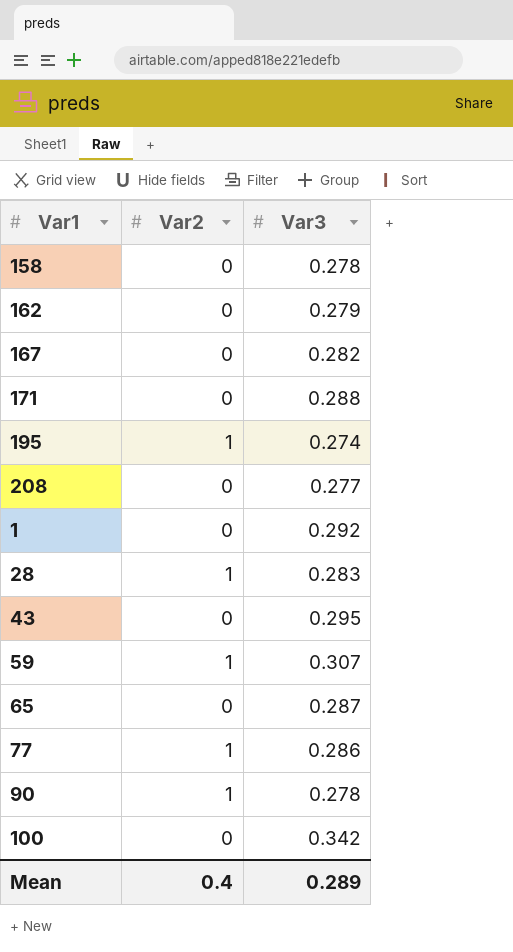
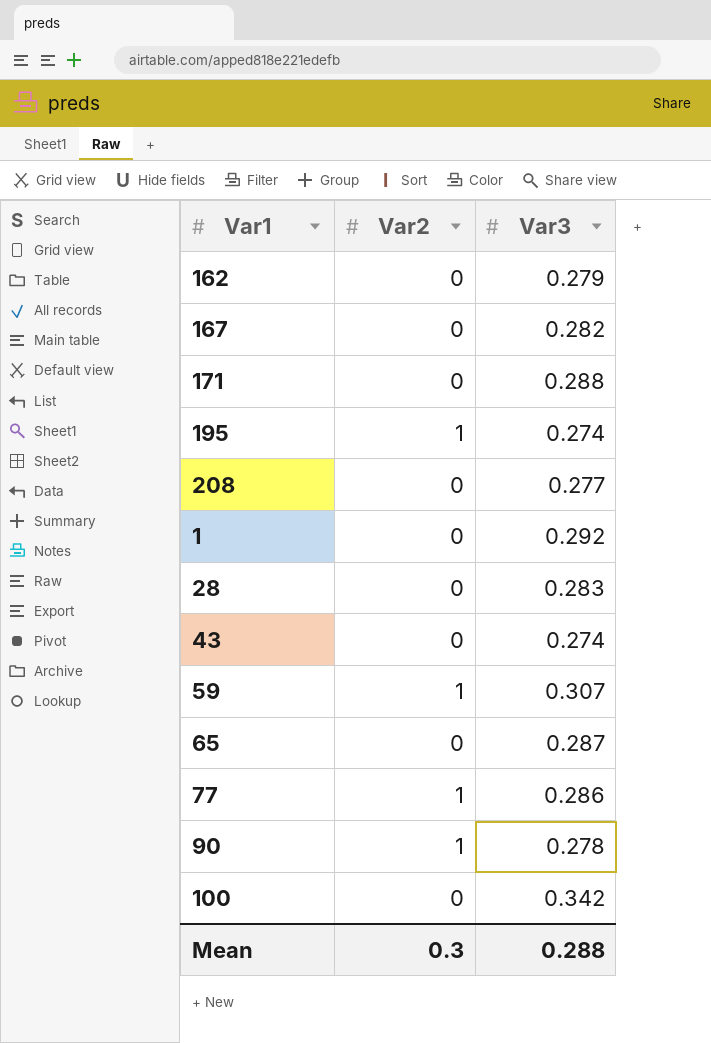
row 158: 0 | 0.278 -> none
28 | Var2: 1 -> 0
43 | Var3: 0.295 -> 0.274
Mean | Var2: 0.4 -> 0.3
Mean | Var3: 0.289 -> 0.288

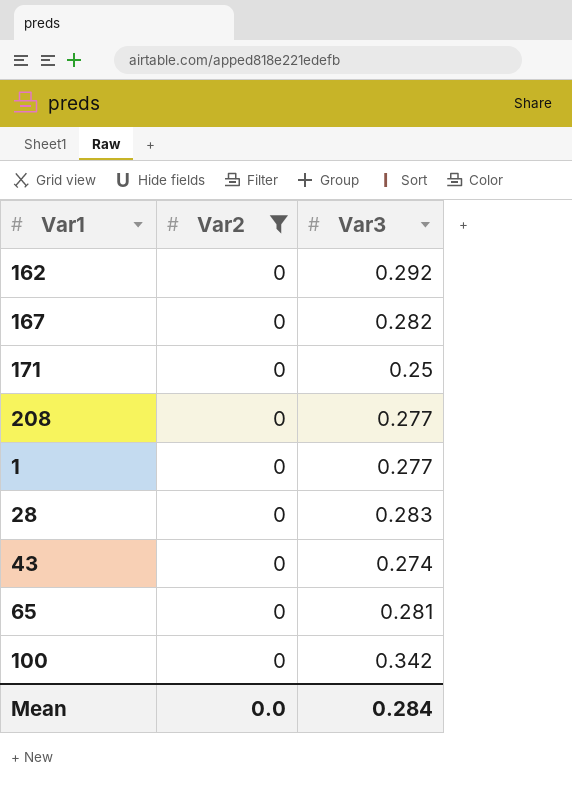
filter: none -> Var2 = 0
162 | Var3: 0.279 -> 0.292
171 | Var3: 0.288 -> 0.25
1 | Var3: 0.292 -> 0.277
65 | Var3: 0.287 -> 0.281
Mean | Var2: 0.3 -> 0.0
Mean | Var3: 0.288 -> 0.284

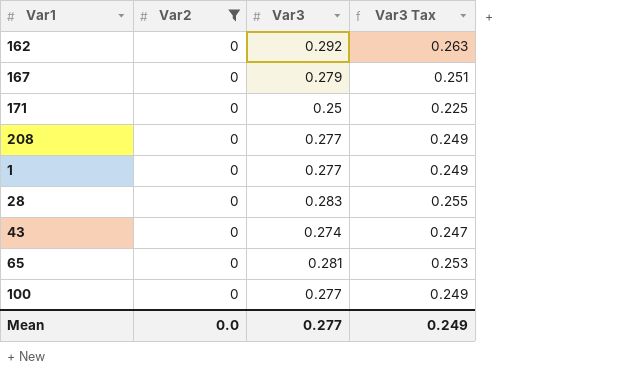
column Var3 Tax | formula: none -> [Var3] * 0.9
167 | Var3: 0.282 -> 0.279
100 | Var3: 0.342 -> 0.277
Mean | Var3: 0.284 -> 0.277

